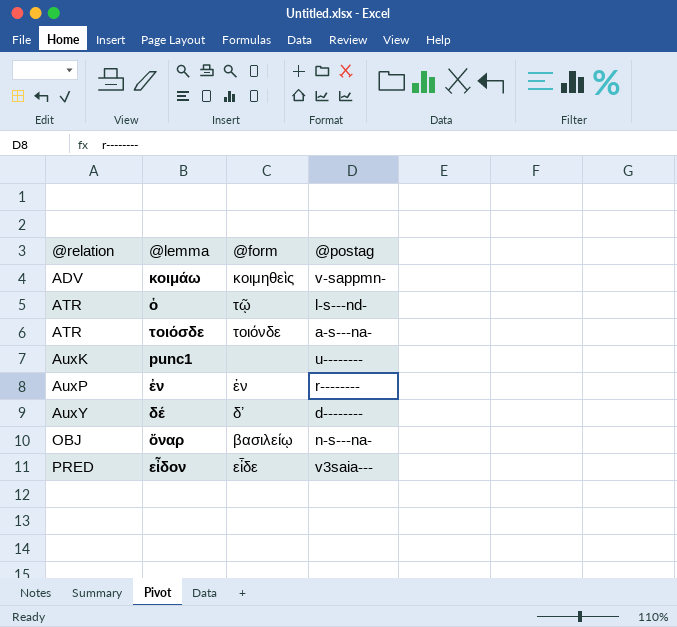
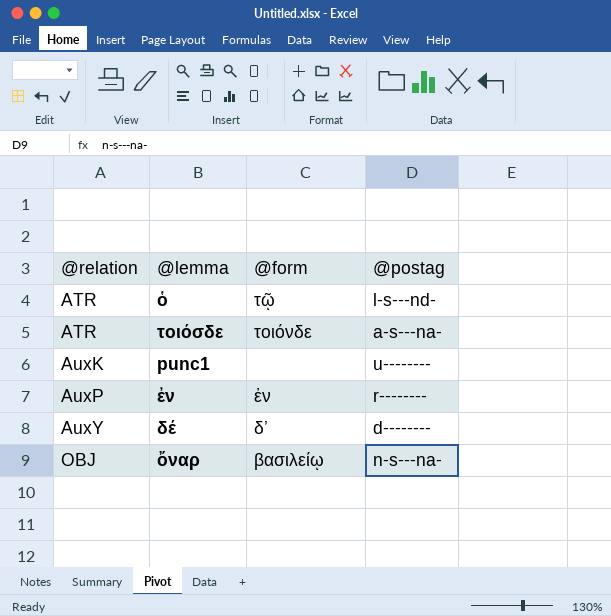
row κοιμάω: ADV | κοιμηθεὶς | v-sappmn- -> none
row εἶδον: PRED | εἶδε | v3saia--- -> none

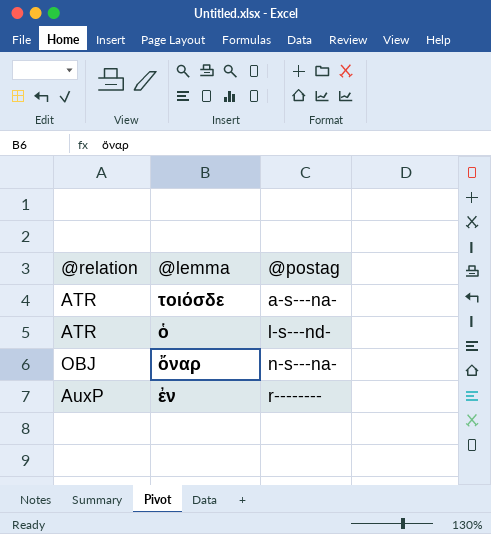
row order: @relation ascending -> @postag ascending
column @form | position: 3 -> none
row punc1: AuxK | none | u-------- -> none
row δέ: AuxY | δʼ | d-------- -> none

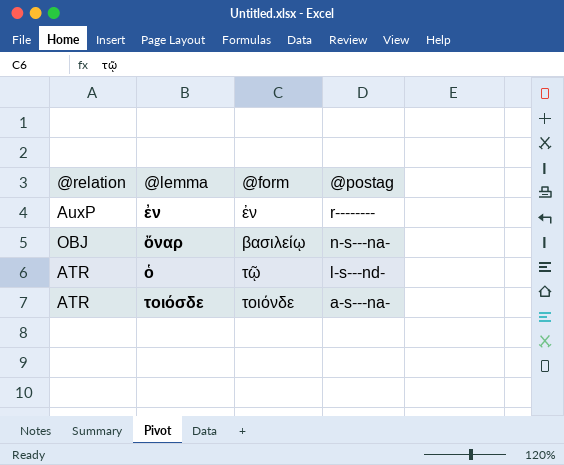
row order: @postag ascending -> @postag descending
column @form | position: none -> 3

